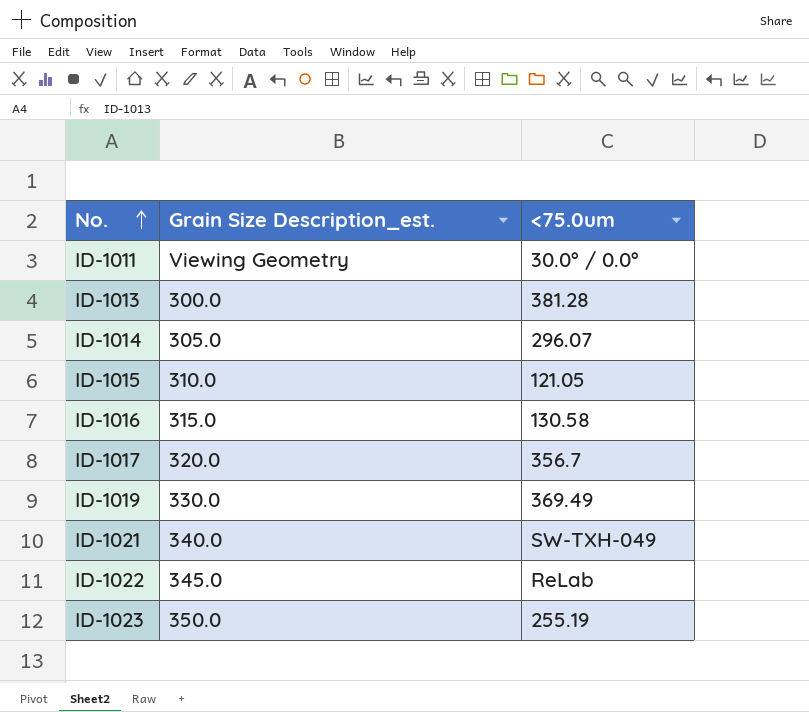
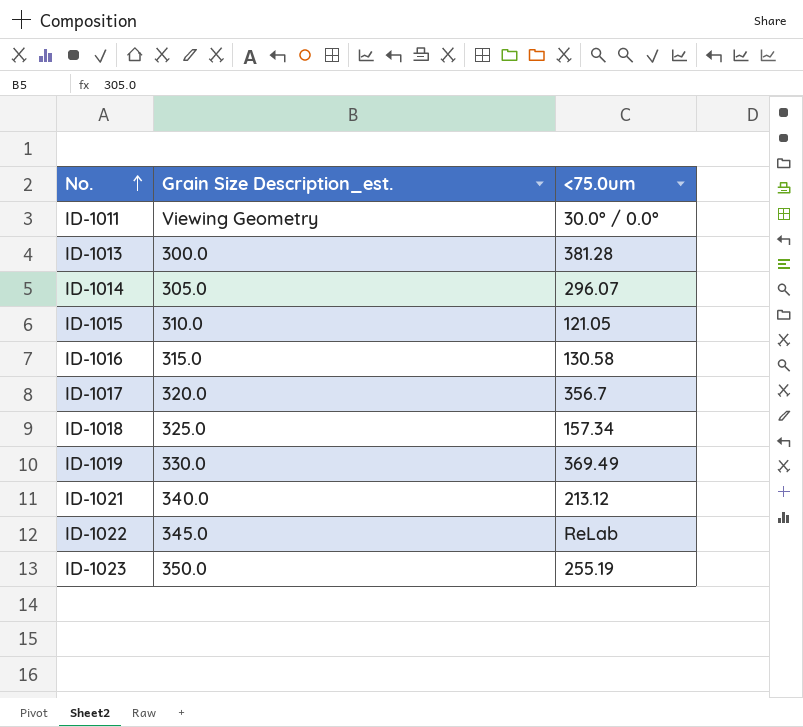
row ID-1018: none -> 325.0 | 157.34
ID-1021 | <75.0um: SW-TXH-049 -> 213.12

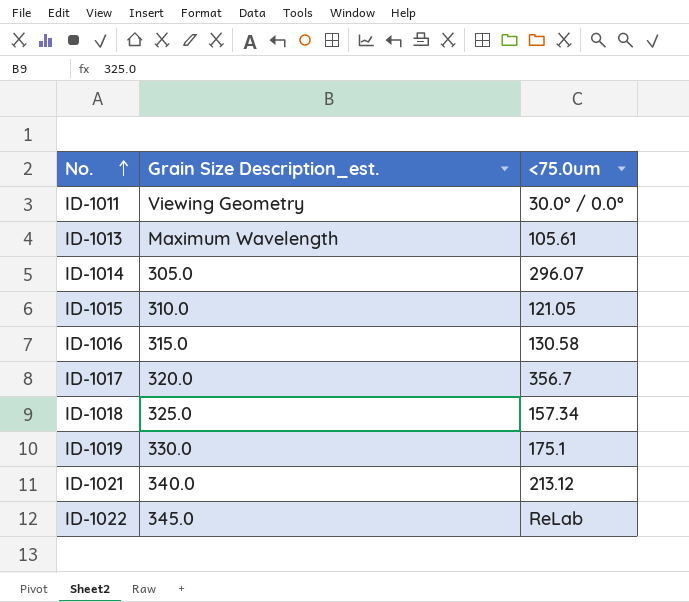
row ID-1023: 350.0 | 255.19 -> none
ID-1013 | Grain Size Description_est.: 300.0 -> Maximum Wavelength
ID-1013 | <75.0um: 381.28 -> 105.61
ID-1019 | <75.0um: 369.49 -> 175.1

